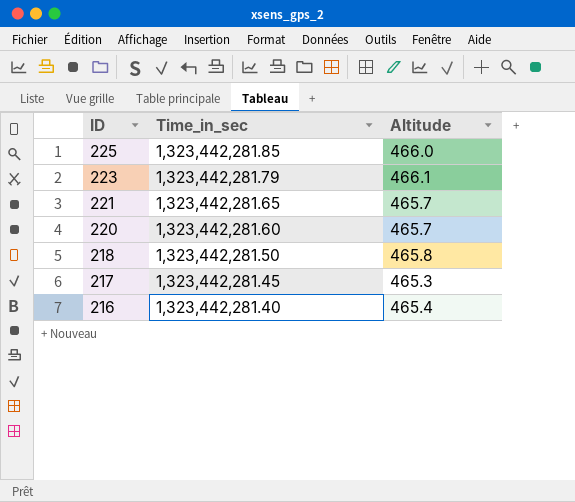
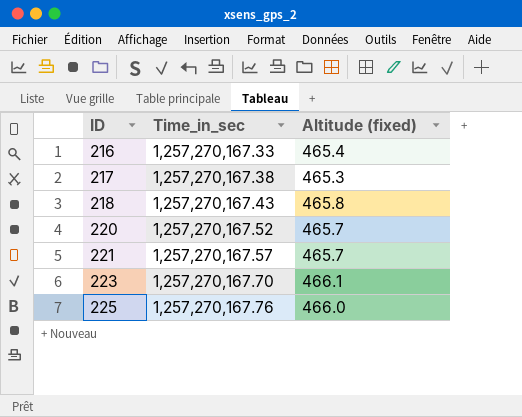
row order: ID descending -> ID ascending
column name: Altitude -> Altitude (fixed)
216 | Time_in_sec: 1,323,442,281.40 -> 1,257,270,167.33
217 | Time_in_sec: 1,323,442,281.45 -> 1,257,270,167.38
218 | Time_in_sec: 1,323,442,281.50 -> 1,257,270,167.43
220 | Time_in_sec: 1,323,442,281.60 -> 1,257,270,167.52
221 | Time_in_sec: 1,323,442,281.65 -> 1,257,270,167.57
223 | Time_in_sec: 1,323,442,281.79 -> 1,257,270,167.70
225 | Time_in_sec: 1,323,442,281.85 -> 1,257,270,167.76

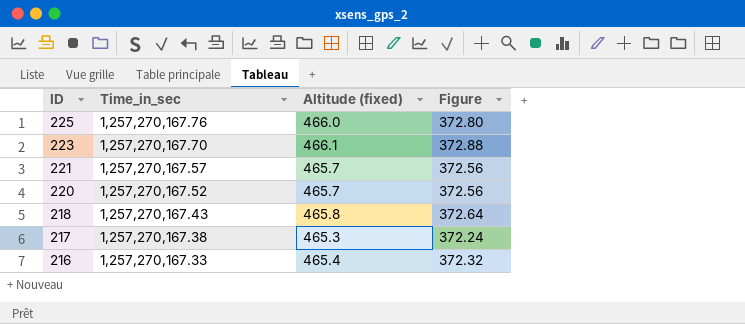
row order: ID ascending -> ID descending
column Figure | formula: none -> [Altitude (fixed)] * 0.8

